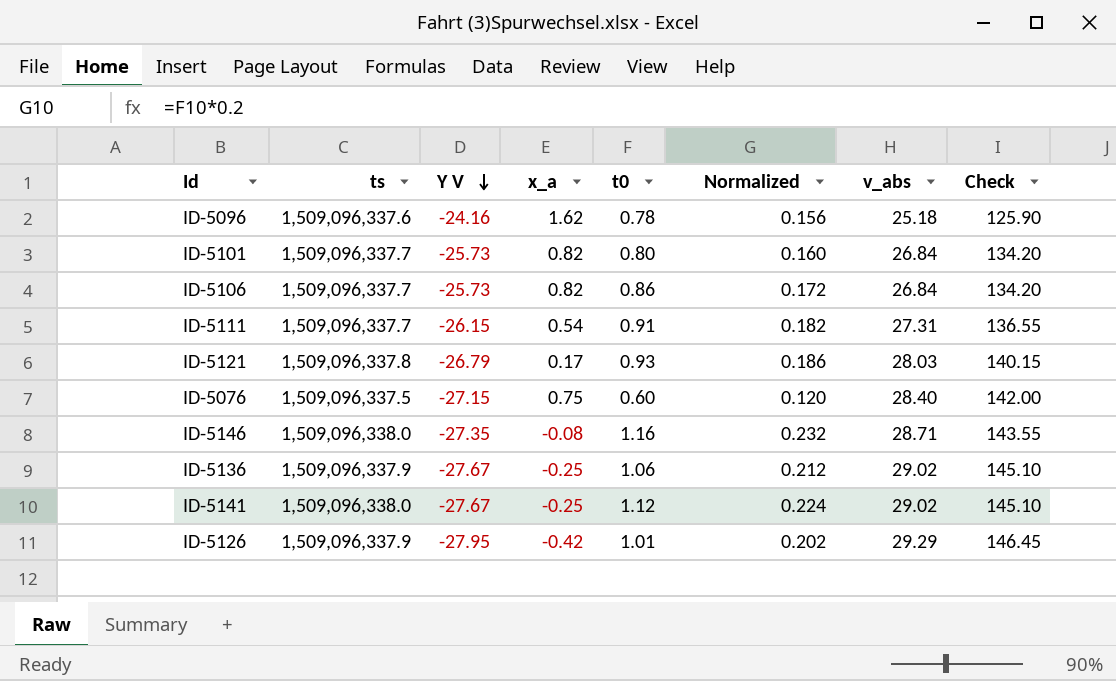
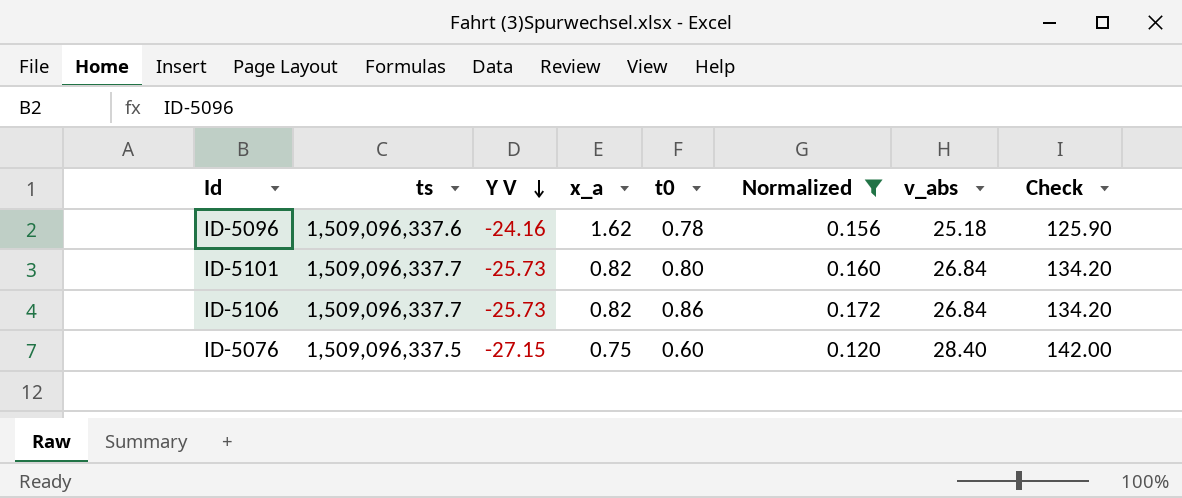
filter: none -> Normalized <= 0.172

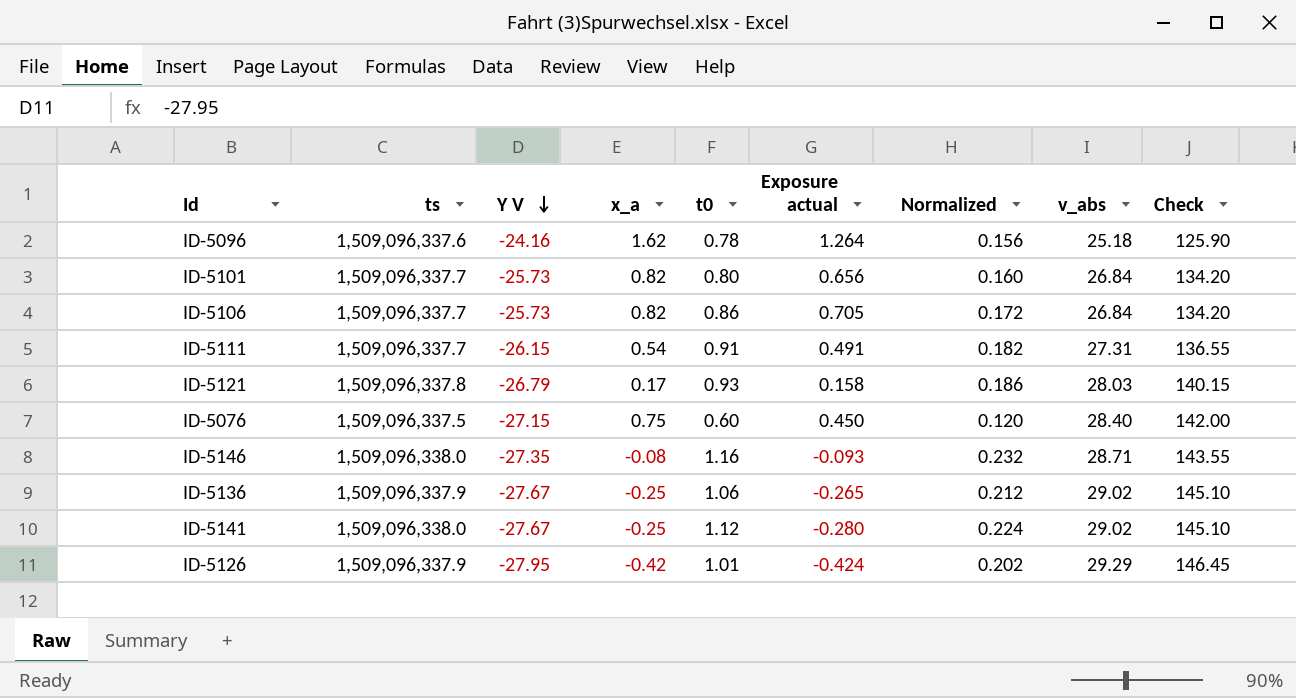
filter: Normalized <= 0.172 -> none
column Exposure actual | formula: none -> [x_a] * [t0]

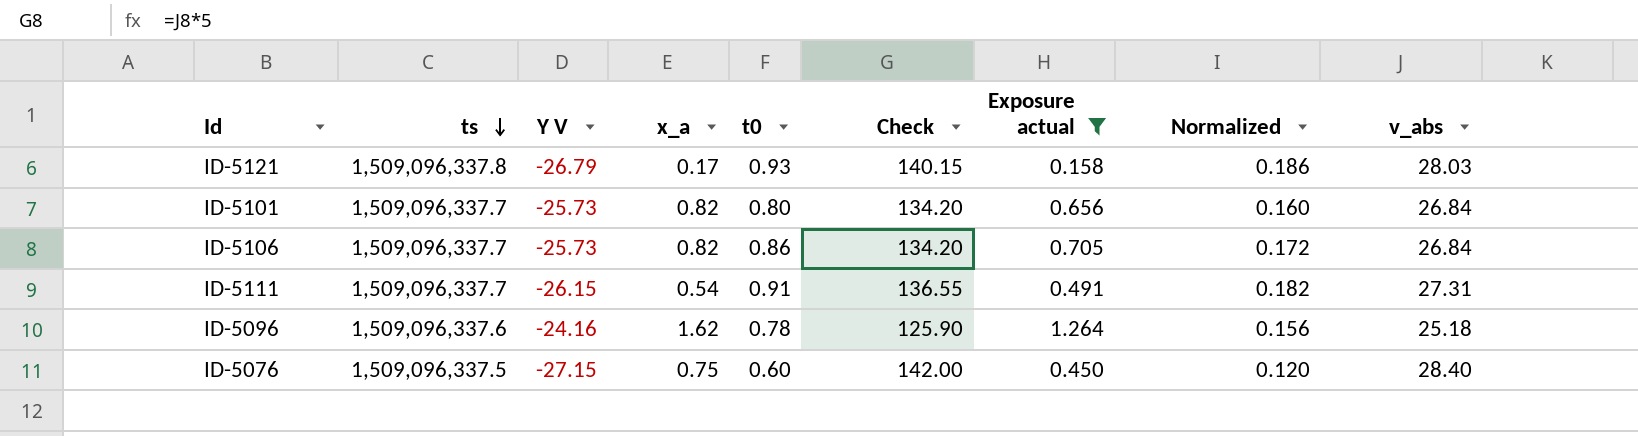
filter: none -> Exposure actual >= 0.158
row order: Y V descending -> ts descending
column Check | position: 9 -> 6

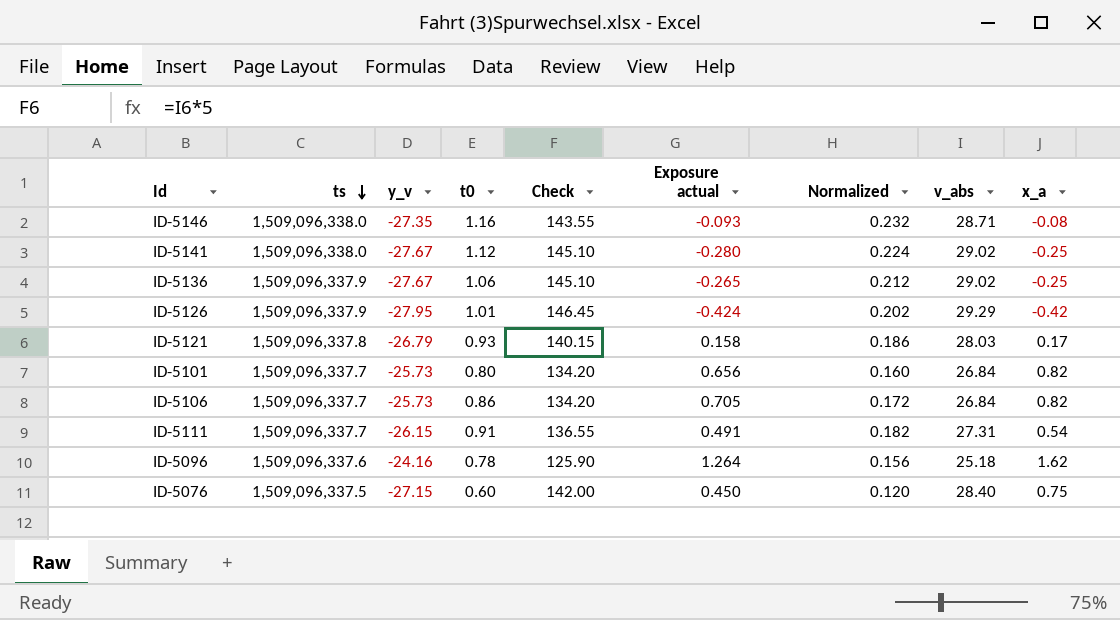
filter: Exposure actual >= 0.158 -> none
column name: Y V -> y_v
column x_a | position: 4 -> 9

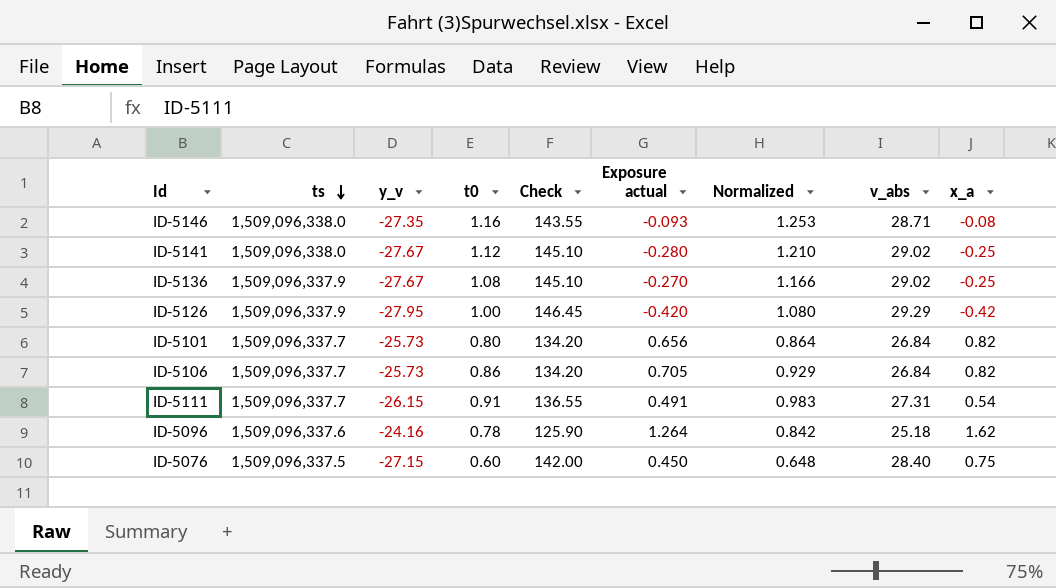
column Normalized | formula: [t0] * 0.2 -> [t0] * 1.08
row ID-5121: 1,509,096,337.8 | -26.79 | 0.93 | 140.15 | 0.158 | 0.186 | 28.03 | 0.17 -> none
ID-5136 | t0: 1.06 -> 1.08
ID-5136 | Exposure actual: -0.265 -> -0.270
ID-5126 | t0: 1.01 -> 1.00
ID-5126 | Exposure actual: -0.424 -> -0.420

